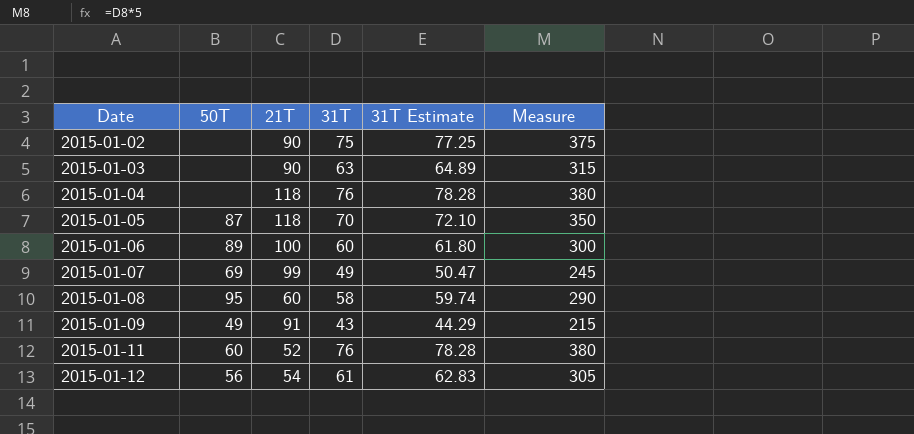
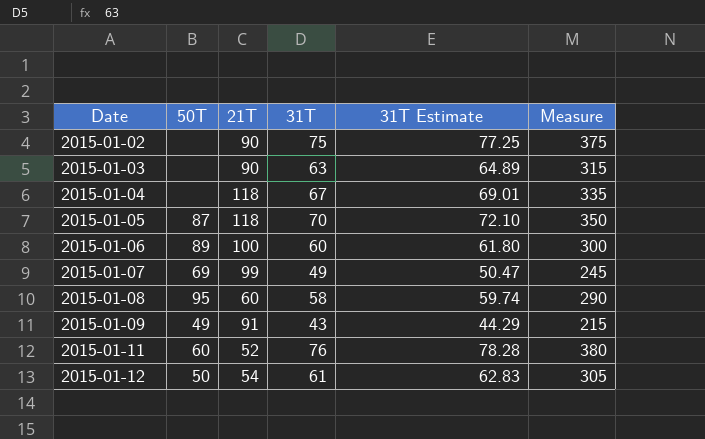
2015-01-04 | 31T: 76 -> 67
2015-01-04 | 31T Estimate: 78.28 -> 69.01
2015-01-04 | Measure: 380 -> 335
2015-01-12 | 50T: 56 -> 50

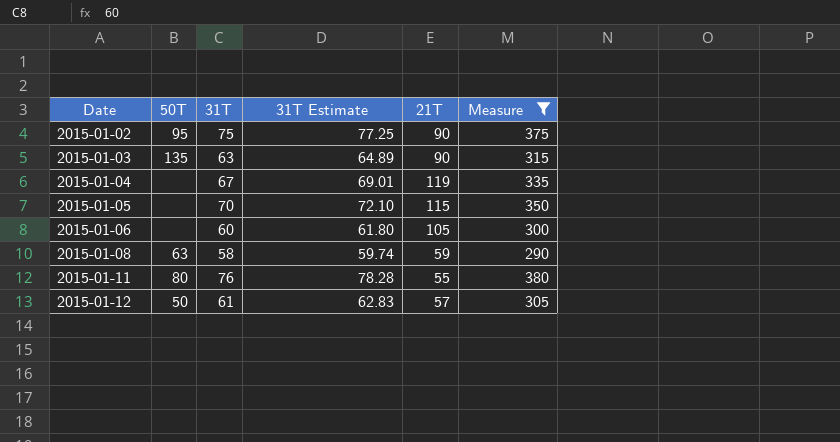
filter: none -> Measure >= 290
column 21T | position: 3 -> 5
2015-01-02 | 50T: none -> 95
2015-01-03 | 50T: none -> 135
2015-01-04 | 21T: 118 -> 119
2015-01-05 | 50T: 87 -> none
2015-01-05 | 21T: 118 -> 115
2015-01-06 | 50T: 89 -> none
2015-01-06 | 21T: 100 -> 105
2015-01-08 | 50T: 95 -> 63
2015-01-08 | 21T: 60 -> 59
2015-01-11 | 50T: 60 -> 80
2015-01-11 | 21T: 52 -> 55
2015-01-12 | 21T: 54 -> 57

